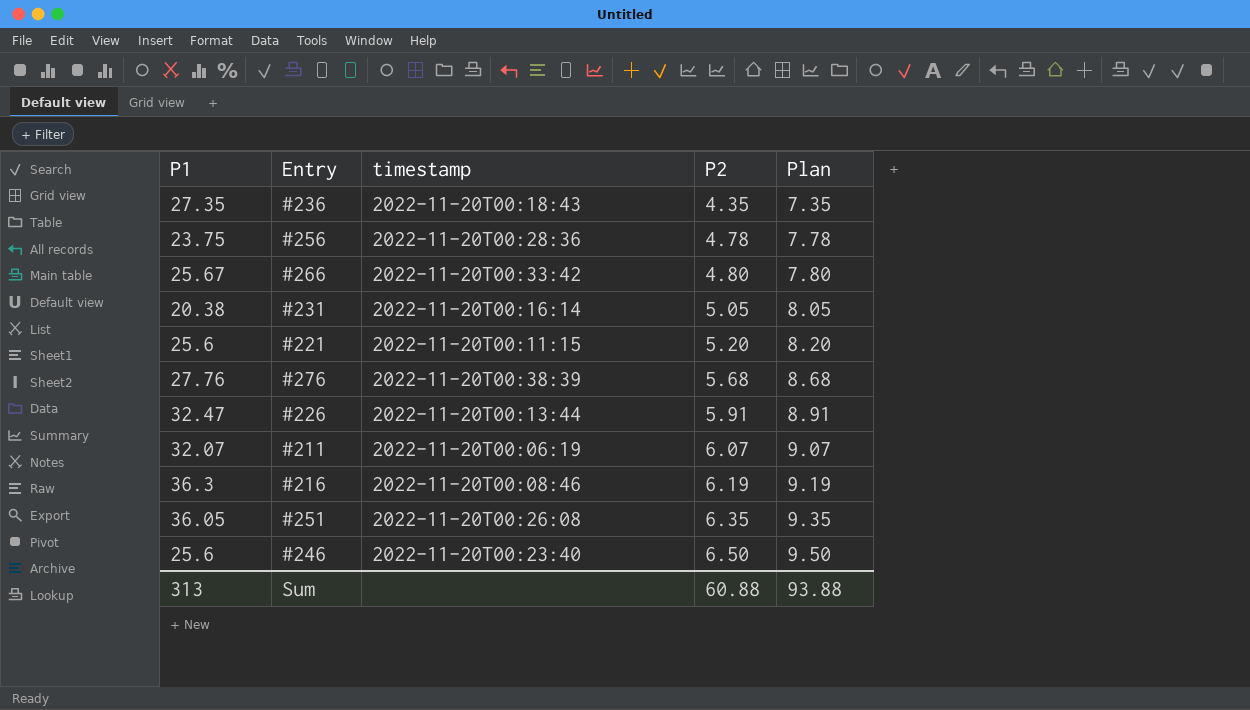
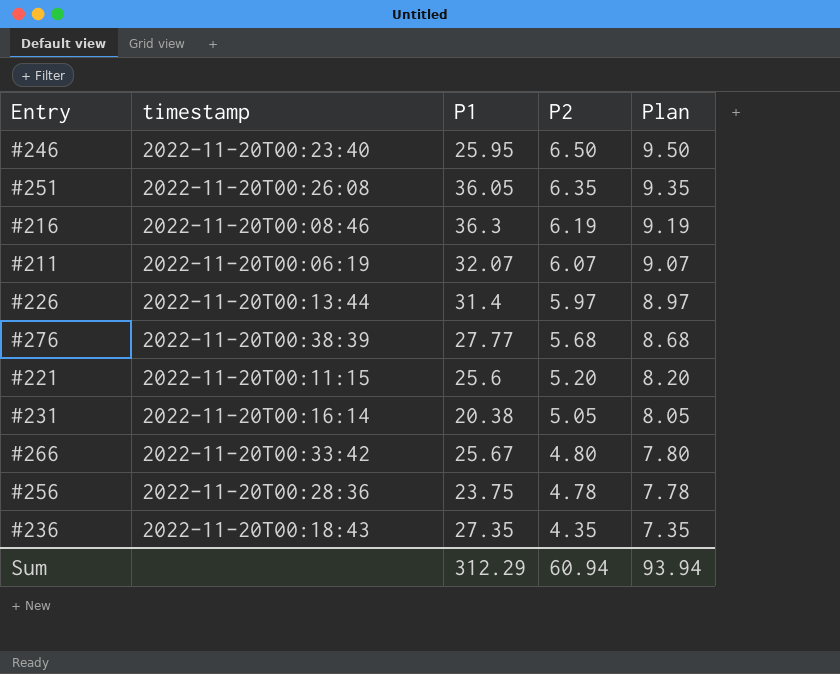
row order: P2 ascending -> P2 descending
column P1 | position: 1 -> 3
#246 | P1: 25.6 -> 25.95
#226 | P1: 32.47 -> 31.4
#226 | P2: 5.91 -> 5.97
#226 | Plan: 8.91 -> 8.97
#276 | P1: 27.76 -> 27.77
Sum | P1: 313 -> 312.29
Sum | P2: 60.88 -> 60.94
Sum | Plan: 93.88 -> 93.94

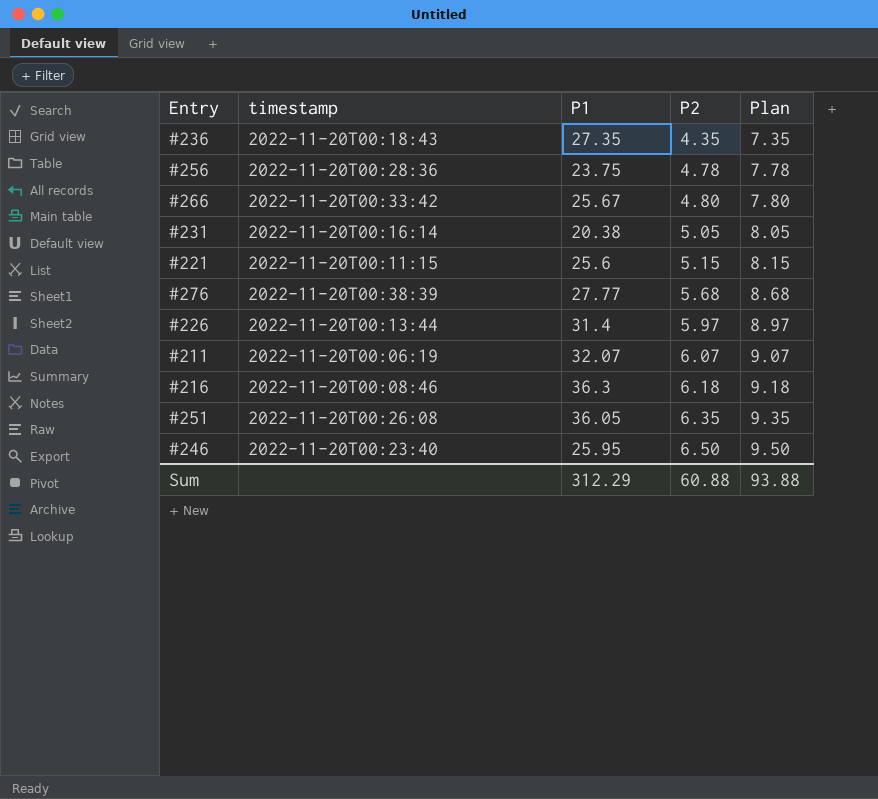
row order: P2 descending -> P2 ascending
#221 | P2: 5.20 -> 5.15
#221 | Plan: 8.20 -> 8.15
#216 | P2: 6.19 -> 6.18
#216 | Plan: 9.19 -> 9.18
Sum | P2: 60.94 -> 60.88
Sum | Plan: 93.94 -> 93.88

